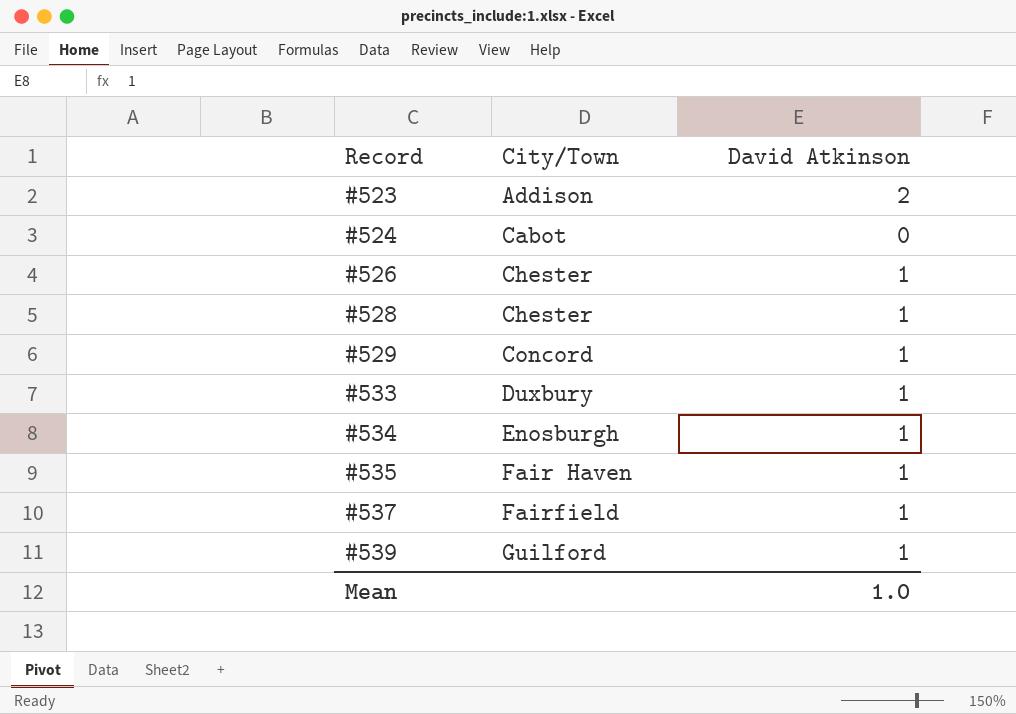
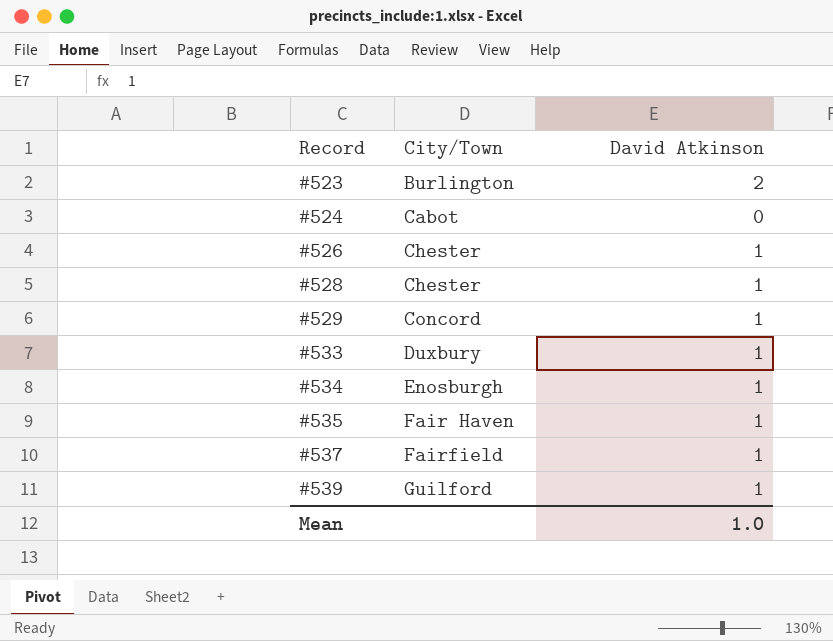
#523 | City/Town: Addison -> Burlington

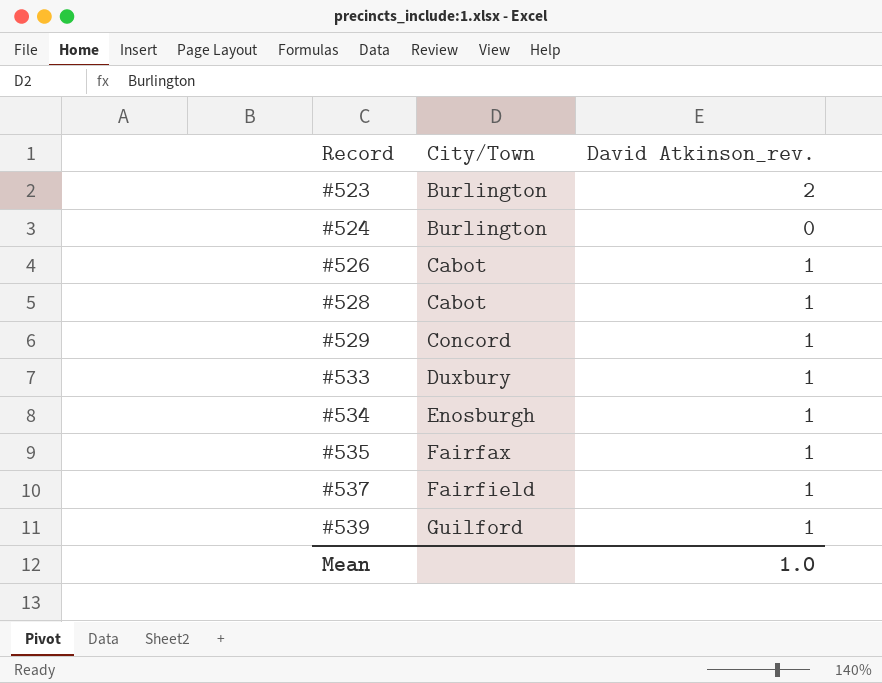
column name: David Atkinson -> David Atkinson_rev.
#524 | City/Town: Cabot -> Burlington
#526 | City/Town: Chester -> Cabot
#528 | City/Town: Chester -> Cabot
#535 | City/Town: Fair Haven -> Fairfax

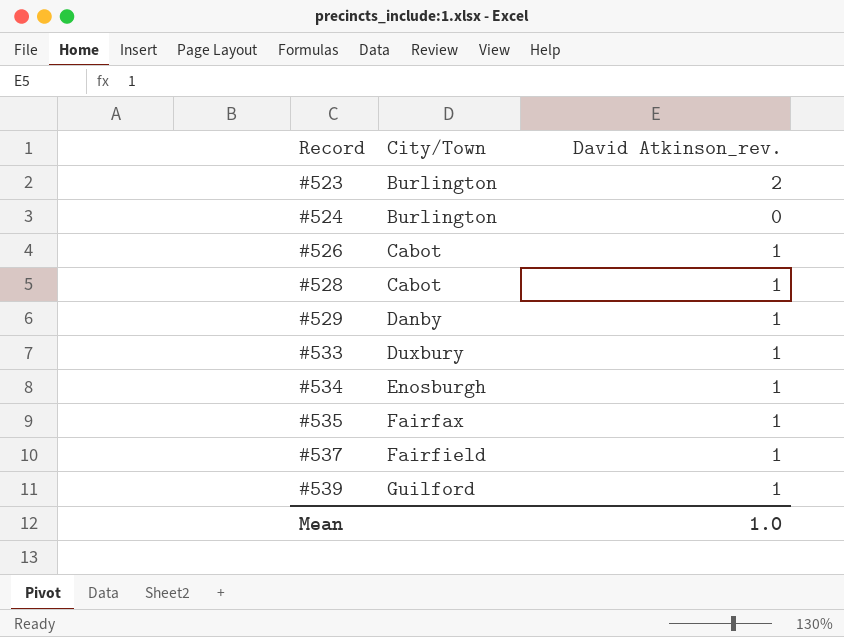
#529 | City/Town: Concord -> Danby

